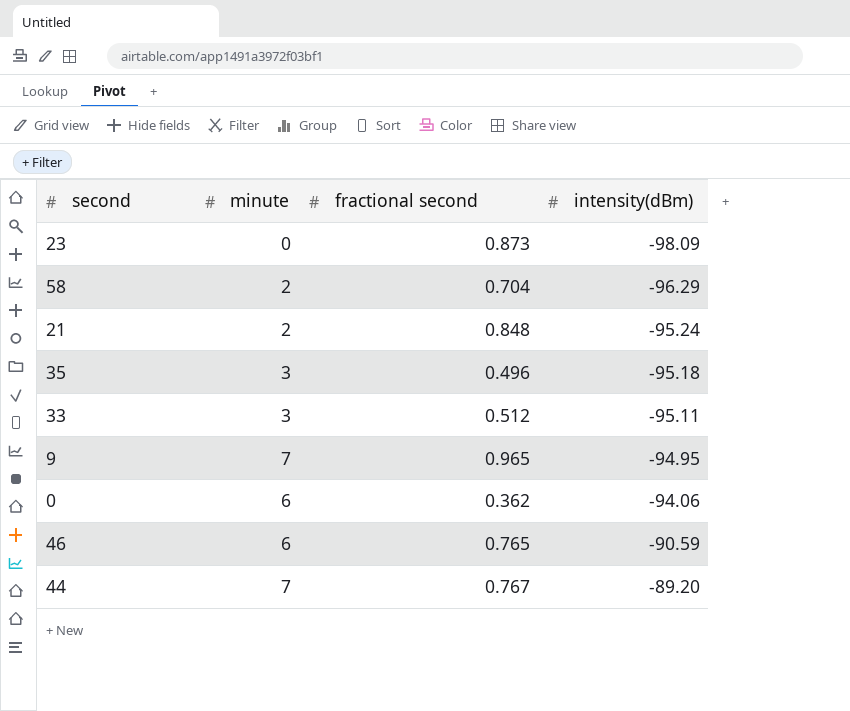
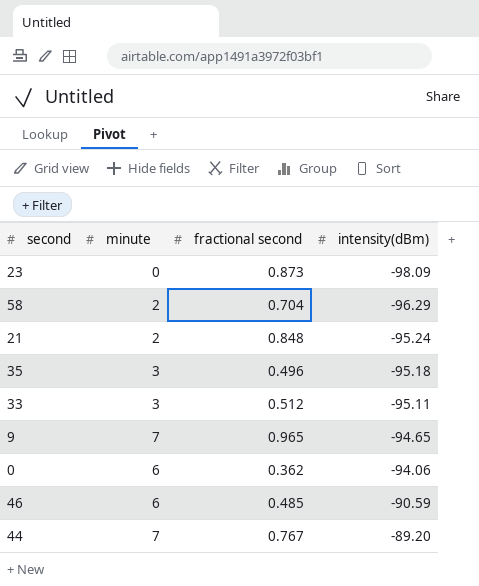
9 | intensity(dBm): -94.95 -> -94.65
46 | fractional second: 0.765 -> 0.485

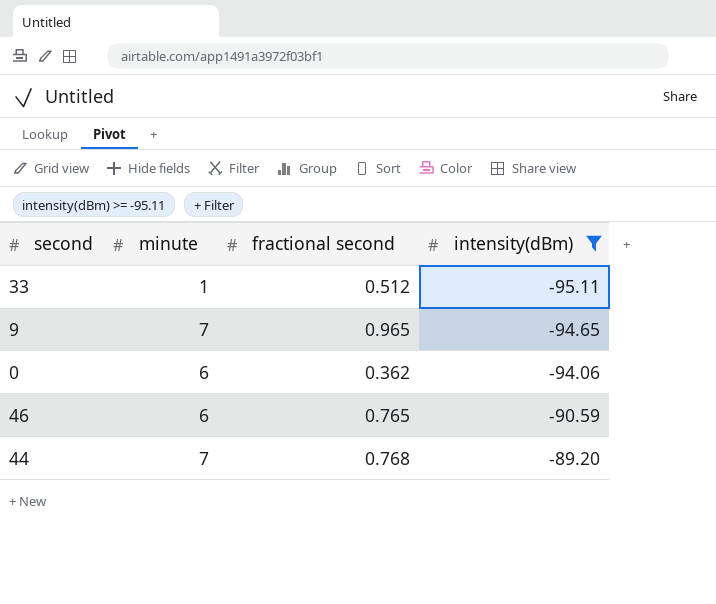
filter: none -> intensity(dBm) >= -95.11
33 | minute: 3 -> 1
46 | fractional second: 0.485 -> 0.765
44 | fractional second: 0.767 -> 0.768

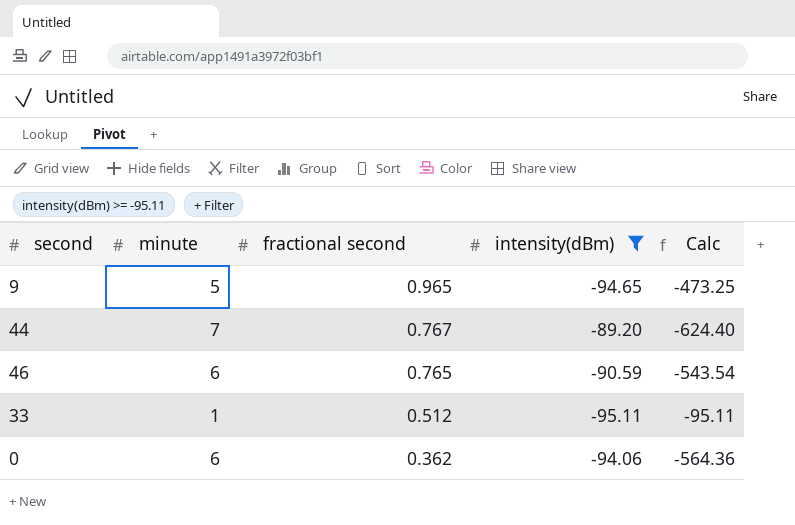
row order: intensity(dBm) ascending -> fractional second descending
column Calc | formula: none -> [minute] * [intensity(dBm)]
9 | minute: 7 -> 5
44 | fractional second: 0.768 -> 0.767

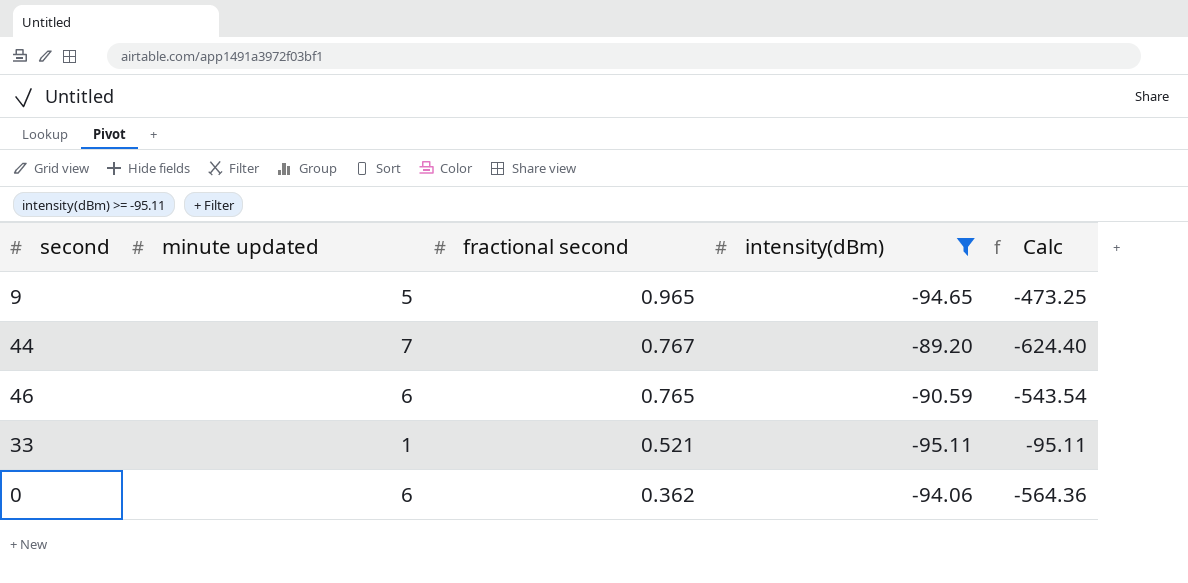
column name: minute -> minute updated
33 | fractional second: 0.512 -> 0.521

